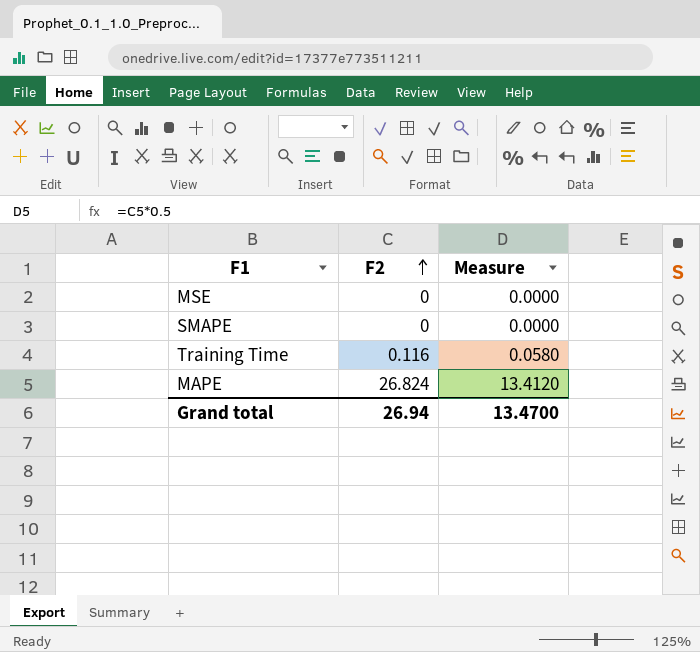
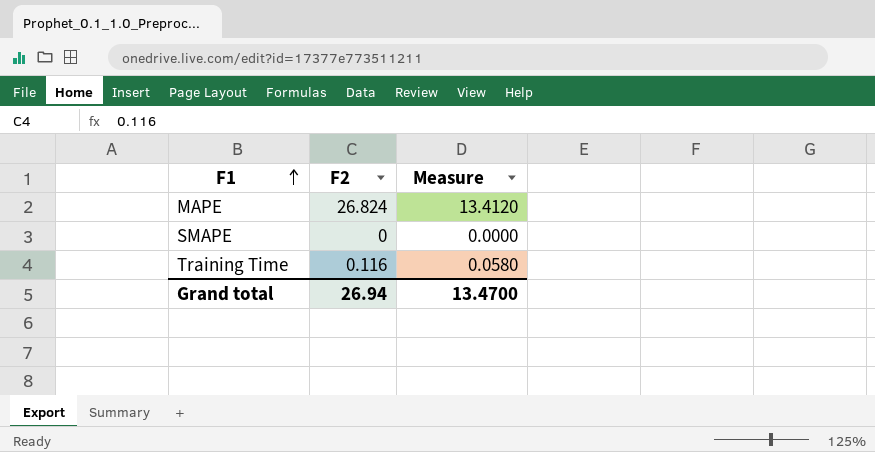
row order: F2 ascending -> F1 ascending
row MSE: 0 | 0.0000 -> none

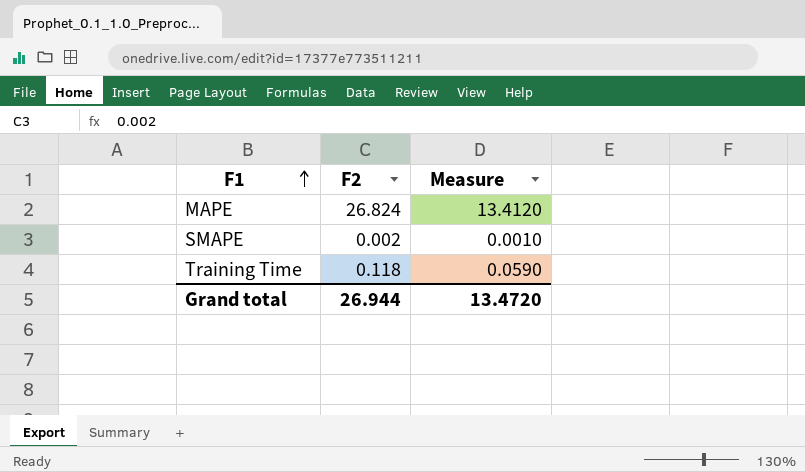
SMAPE | F2: 0 -> 0.002
SMAPE | Measure: 0.0000 -> 0.0010
Training Time | F2: 0.116 -> 0.118
Training Time | Measure: 0.0580 -> 0.0590
Grand total | F2: 26.94 -> 26.944
Grand total | Measure: 13.4700 -> 13.4720

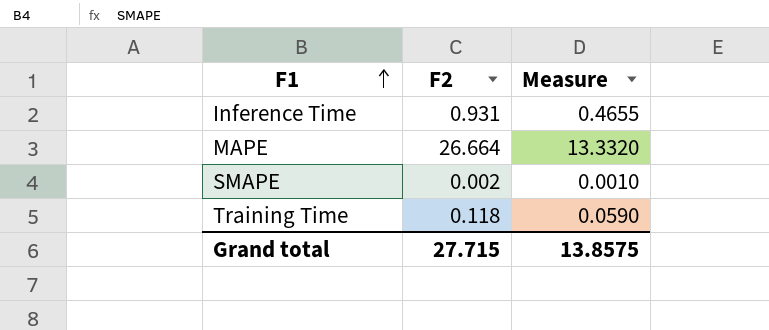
row Inference Time: none -> 0.931 | 0.4655
MAPE | F2: 26.824 -> 26.664
MAPE | Measure: 13.4120 -> 13.3320
Grand total | F2: 26.944 -> 27.715
Grand total | Measure: 13.4720 -> 13.8575

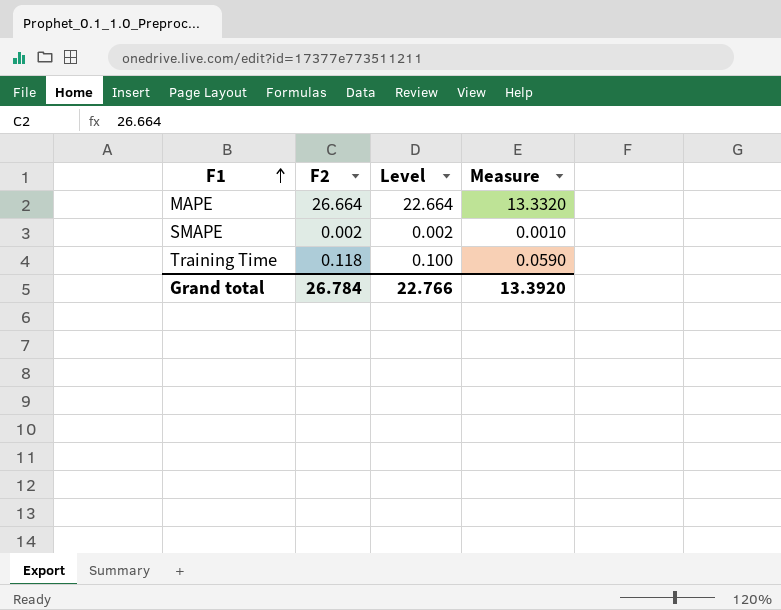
column Level | formula: none -> [F2] * 0.85
row Inference Time: 0.931 | 0.4655 -> none
Grand total | F2: 27.715 -> 26.784
Grand total | Measure: 13.8575 -> 13.3920

